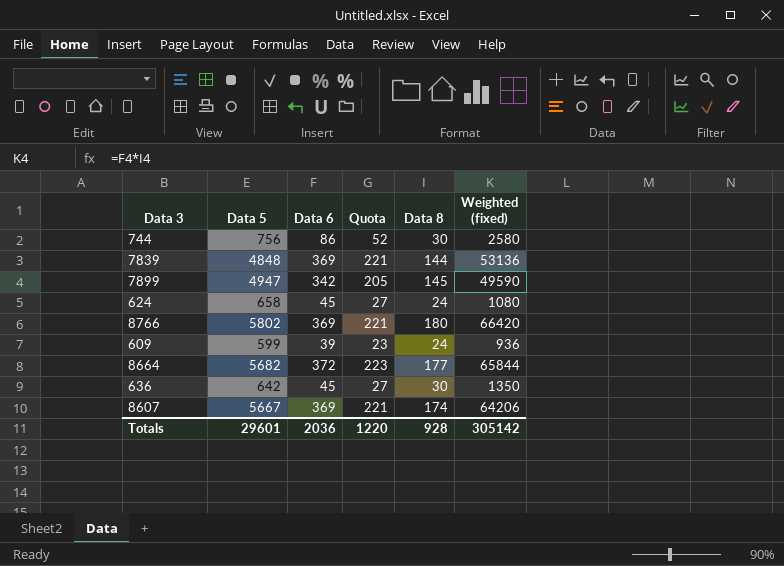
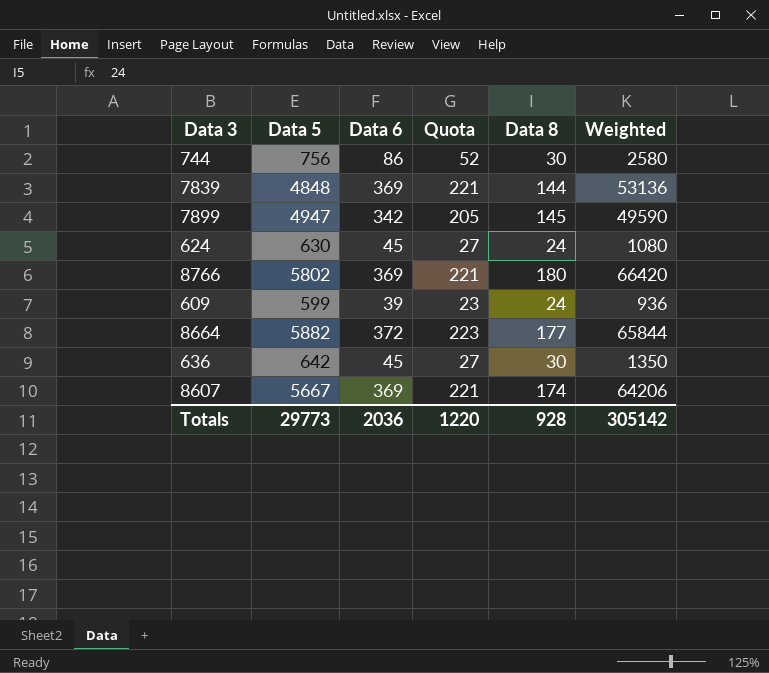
column name: Weighted (fixed) -> Weighted
624 | Data 5: 658 -> 630
8664 | Data 5: 5682 -> 5882
Totals | Data 5: 29601 -> 29773

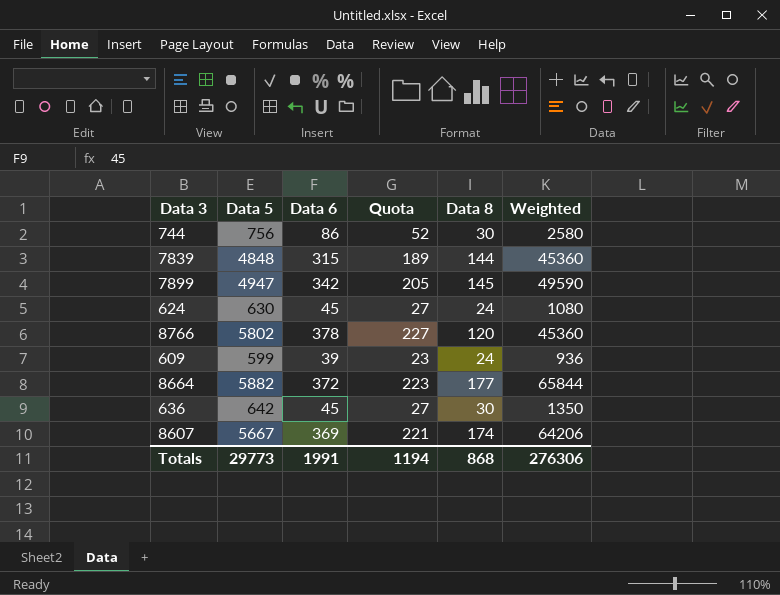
7839 | Data 6: 369 -> 315
7839 | Quota: 221 -> 189
7839 | Weighted: 53136 -> 45360
8766 | Data 6: 369 -> 378
8766 | Quota: 221 -> 227
8766 | Data 8: 180 -> 120
8766 | Weighted: 66420 -> 45360
Totals | Data 6: 2036 -> 1991
Totals | Quota: 1220 -> 1194
Totals | Data 8: 928 -> 868
Totals | Weighted: 305142 -> 276306

